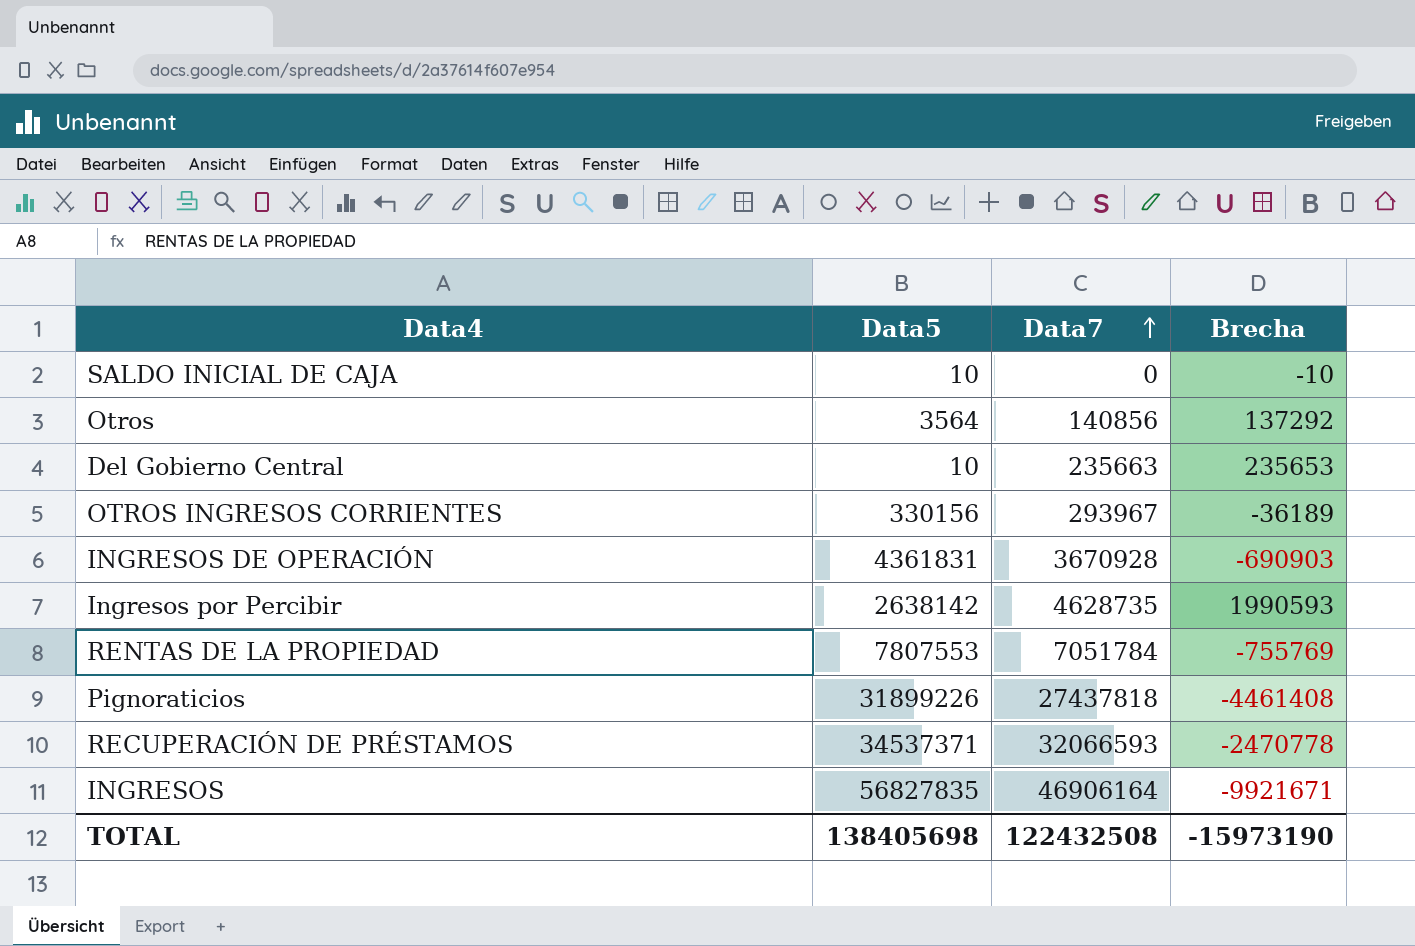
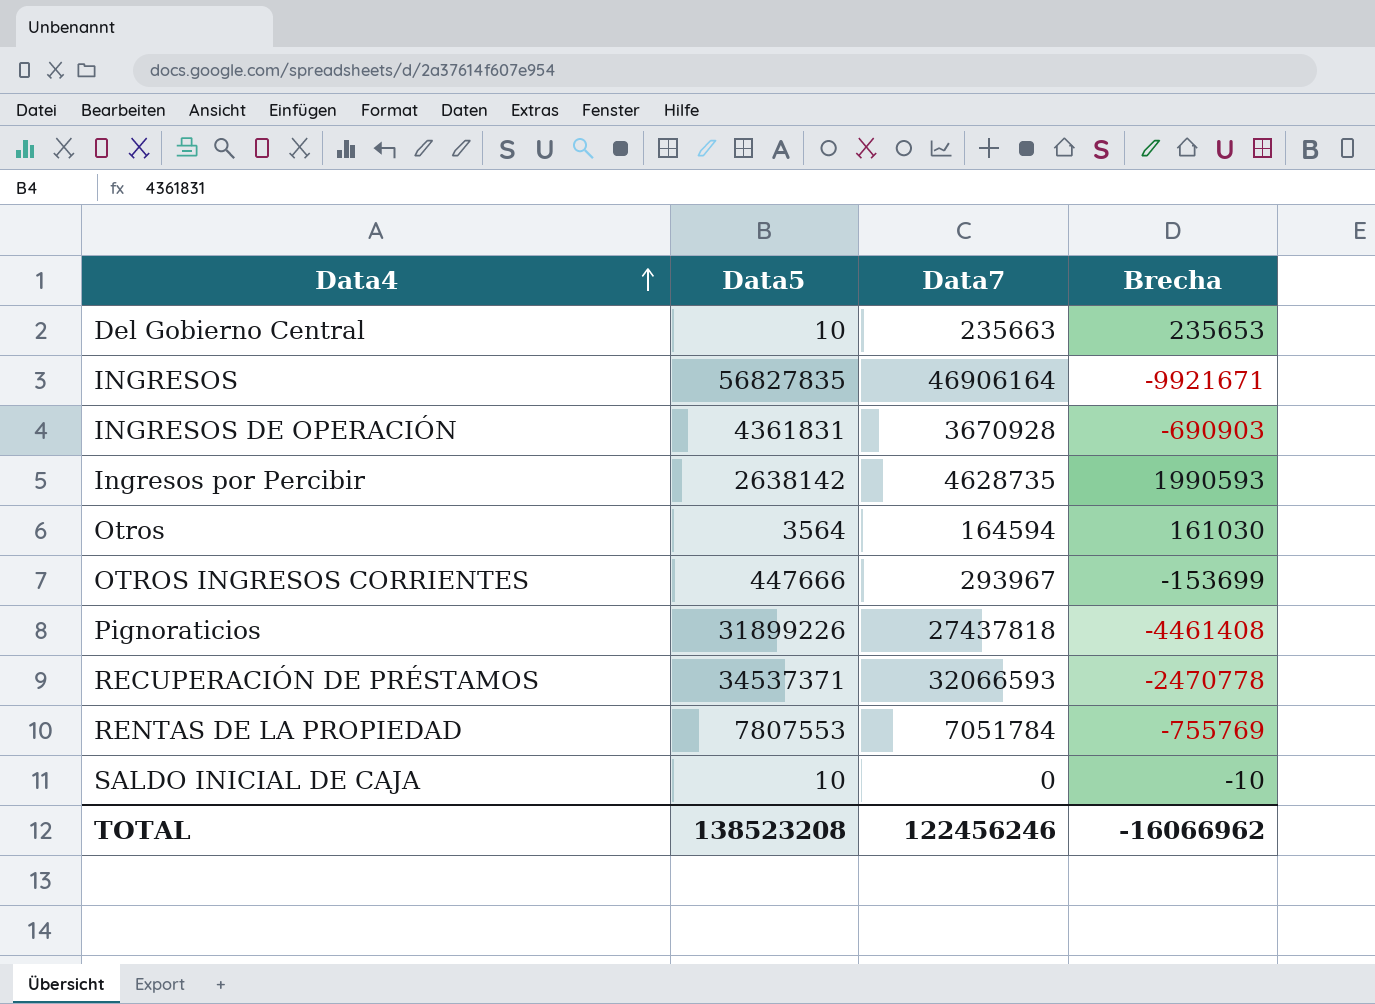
row order: Data7 ascending -> Data4 ascending
Otros | Data7: 140856 -> 164594
Otros | Brecha: 137292 -> 161030
OTROS INGRESOS CORRIENTES | Data5: 330156 -> 447666
OTROS INGRESOS CORRIENTES | Brecha: -36189 -> -153699
TOTAL | Data5: 138405698 -> 138523208
TOTAL | Data7: 122432508 -> 122456246
TOTAL | Brecha: -15973190 -> -16066962

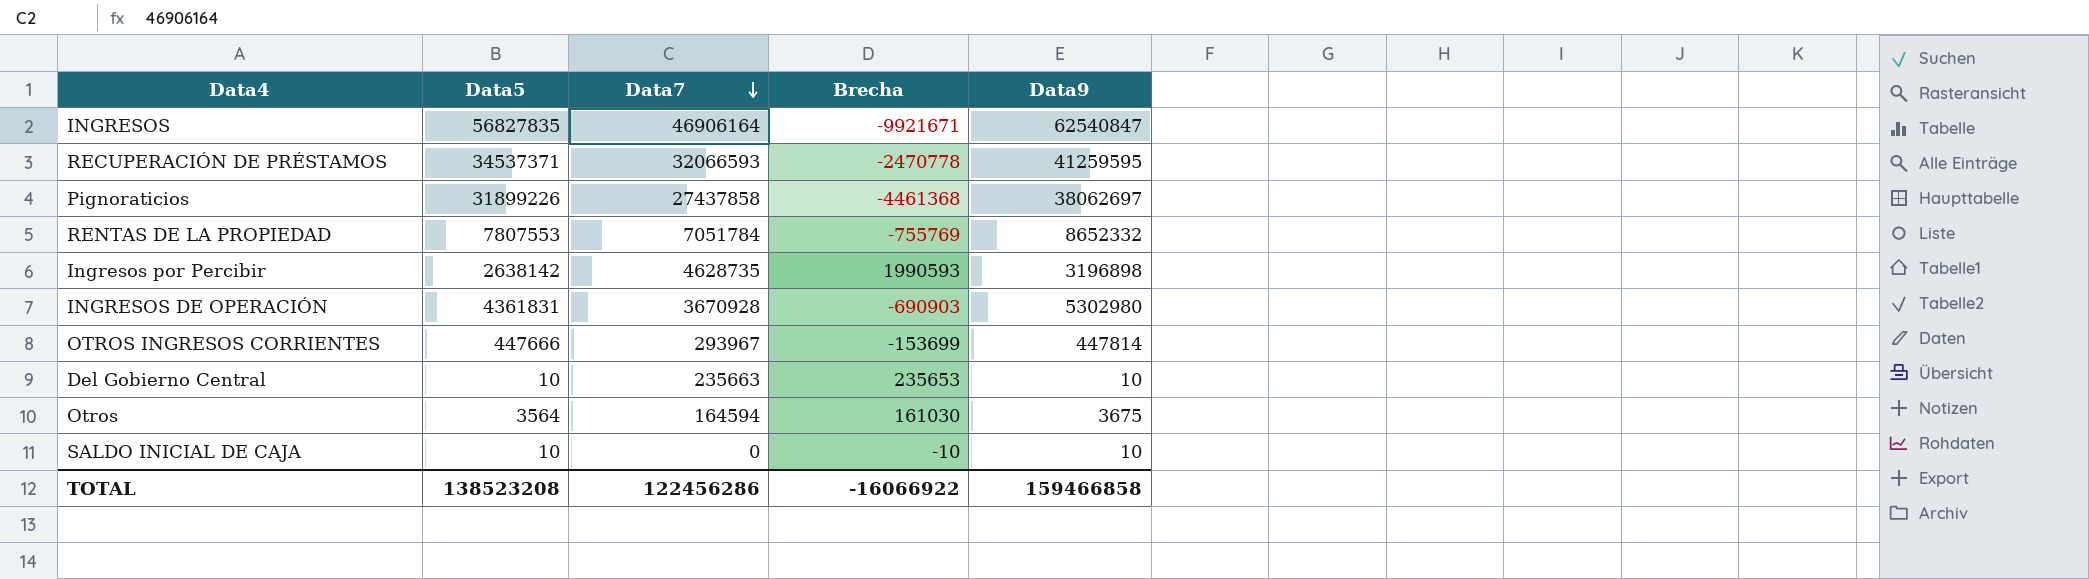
row order: Data4 ascending -> Data7 descending
column Data9 | position: none -> 5
Pignoraticios | Data7: 27437818 -> 27437858
Pignoraticios | Brecha: -4461408 -> -4461368
TOTAL | Data7: 122456246 -> 122456286
TOTAL | Brecha: -16066962 -> -16066922

